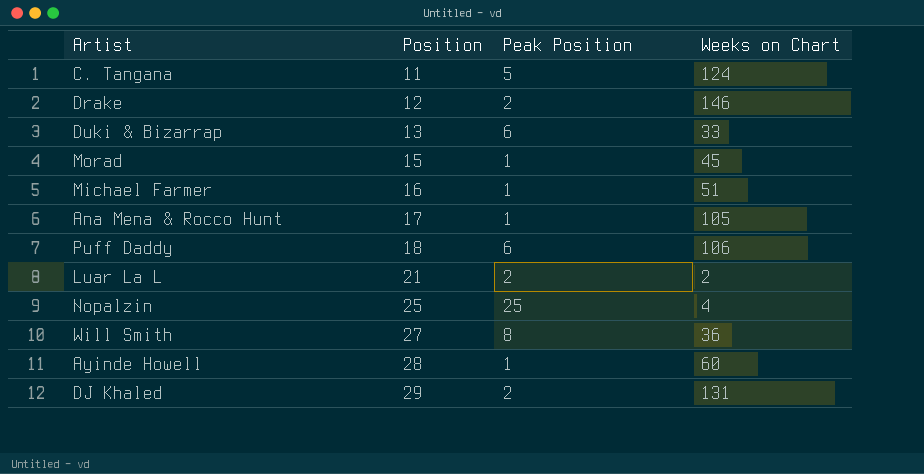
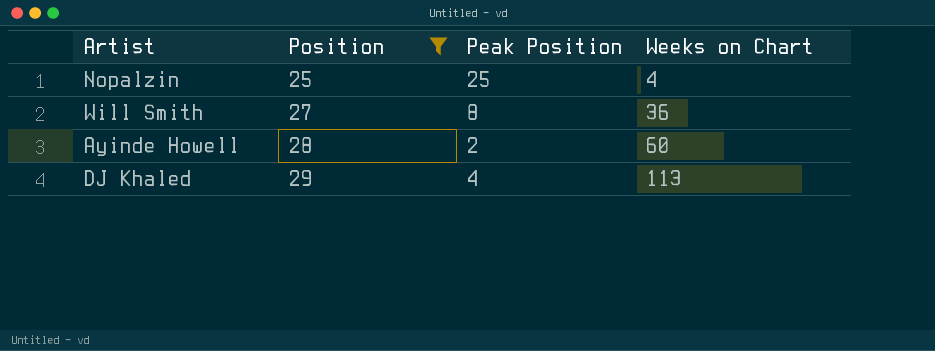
filter: none -> Position >= 25
Ayinde Howell | Peak Position: 1 -> 2
DJ Khaled | Peak Position: 2 -> 4
DJ Khaled | Weeks on Chart: 131 -> 113

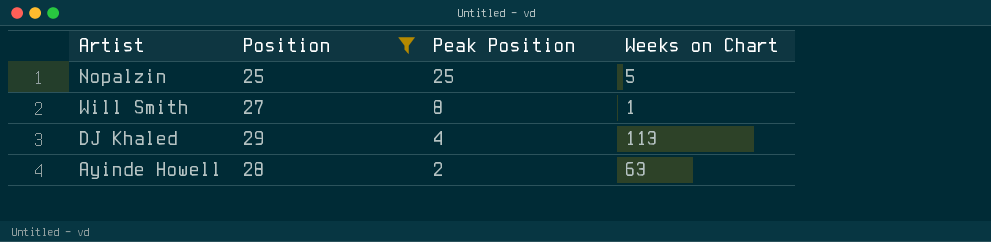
row order: Position ascending -> Peak Position descending
Nopalzin | Weeks on Chart: 4 -> 5
Will Smith | Weeks on Chart: 36 -> 1
Ayinde Howell | Weeks on Chart: 60 -> 63

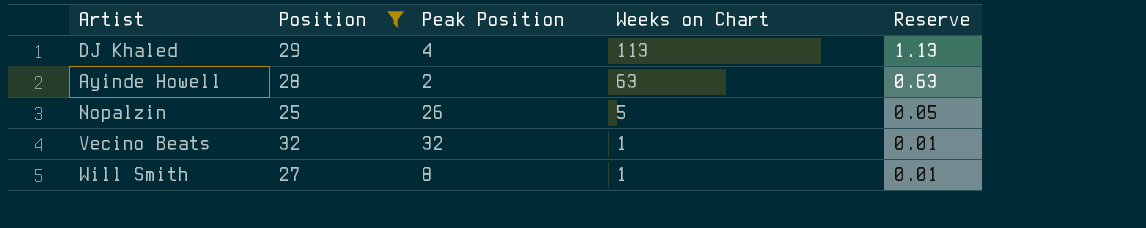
row order: Peak Position descending -> Weeks on Chart descending
column Reserve | formula: none -> [Weeks on Chart] * 0.01
Nopalzin | Peak Position: 25 -> 26
row Vecino Beats: none -> 32 | 32 | 1 | 0.01

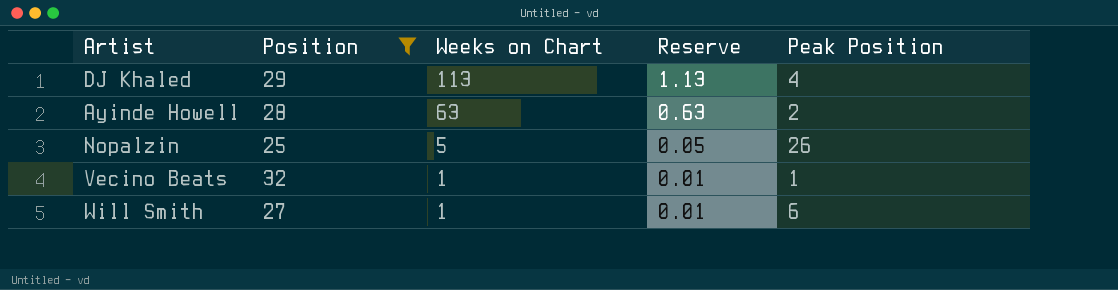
column Peak Position | position: 3 -> 5
Vecino Beats | Peak Position: 32 -> 1
Will Smith | Peak Position: 8 -> 6

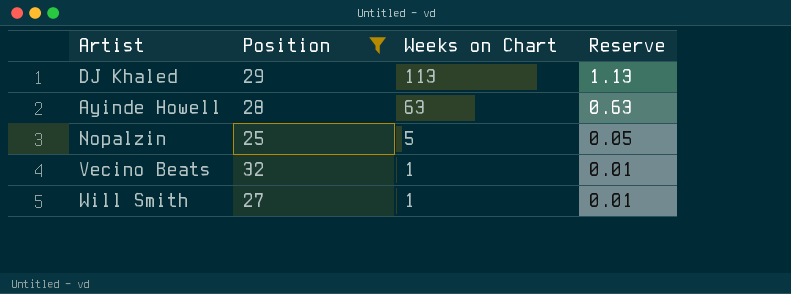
column Peak Position | position: 5 -> none

